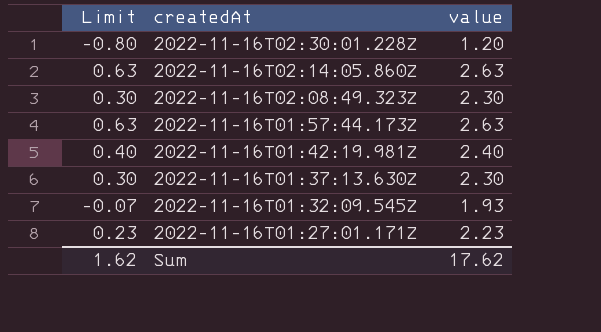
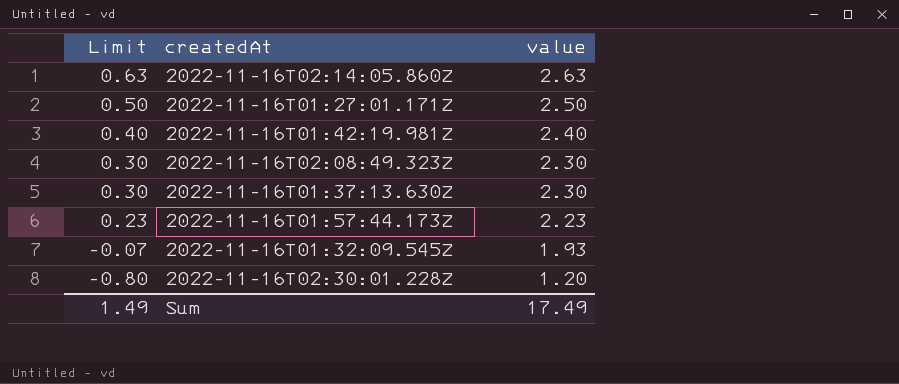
row order: createdAt descending -> Limit descending
2022-11-16T01:27:01.171Z | Limit: 0.23 -> 0.50
2022-11-16T01:27:01.171Z | value: 2.23 -> 2.50
2022-11-16T01:57:44.173Z | Limit: 0.63 -> 0.23
2022-11-16T01:57:44.173Z | value: 2.63 -> 2.23
Sum | Limit: 1.62 -> 1.49
Sum | value: 17.62 -> 17.49

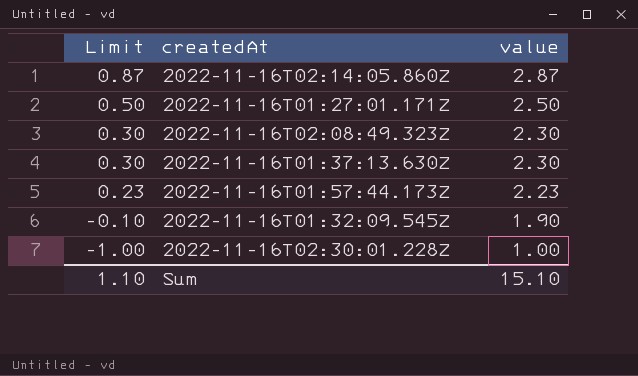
row 2022-11-16T01:42:19.981Z: 0.40 | 2.40 -> none
2022-11-16T02:14:05.860Z | Limit: 0.63 -> 0.87
2022-11-16T02:14:05.860Z | value: 2.63 -> 2.87
2022-11-16T01:32:09.545Z | Limit: -0.07 -> -0.10
2022-11-16T01:32:09.545Z | value: 1.93 -> 1.90
2022-11-16T02:30:01.228Z | Limit: -0.80 -> -1.00
2022-11-16T02:30:01.228Z | value: 1.20 -> 1.00
Sum | Limit: 1.49 -> 1.10
Sum | value: 17.49 -> 15.10

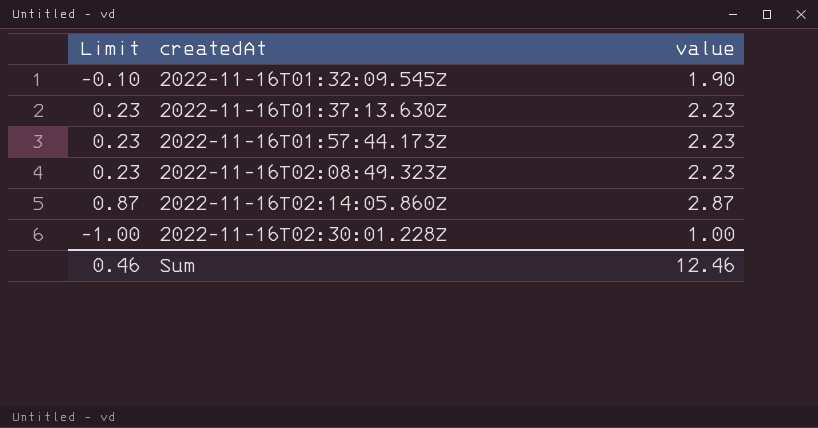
row order: Limit descending -> createdAt ascending
row 2022-11-16T01:27:01.171Z: 0.50 | 2.50 -> none
2022-11-16T01:37:13.630Z | Limit: 0.30 -> 0.23
2022-11-16T01:37:13.630Z | value: 2.30 -> 2.23
2022-11-16T02:08:49.323Z | Limit: 0.30 -> 0.23
2022-11-16T02:08:49.323Z | value: 2.30 -> 2.23
Sum | Limit: 1.10 -> 0.46
Sum | value: 15.10 -> 12.46

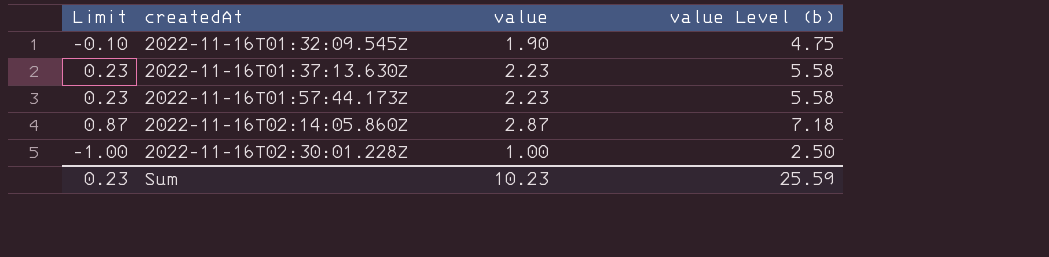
column value Level (b) | formula: none -> [value] * 2.5
row 2022-11-16T02:08:49.323Z: 0.23 | 2.23 -> none
Sum | Limit: 0.46 -> 0.23
Sum | value: 12.46 -> 10.23

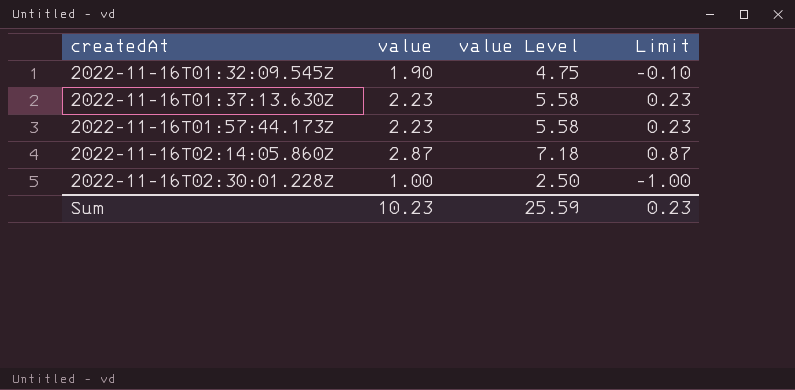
column name: value Level (b) -> value Level
column Limit | position: 1 -> 4

